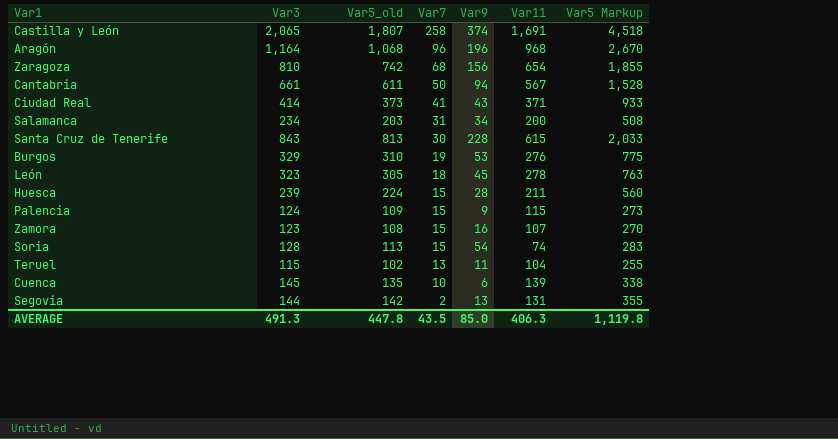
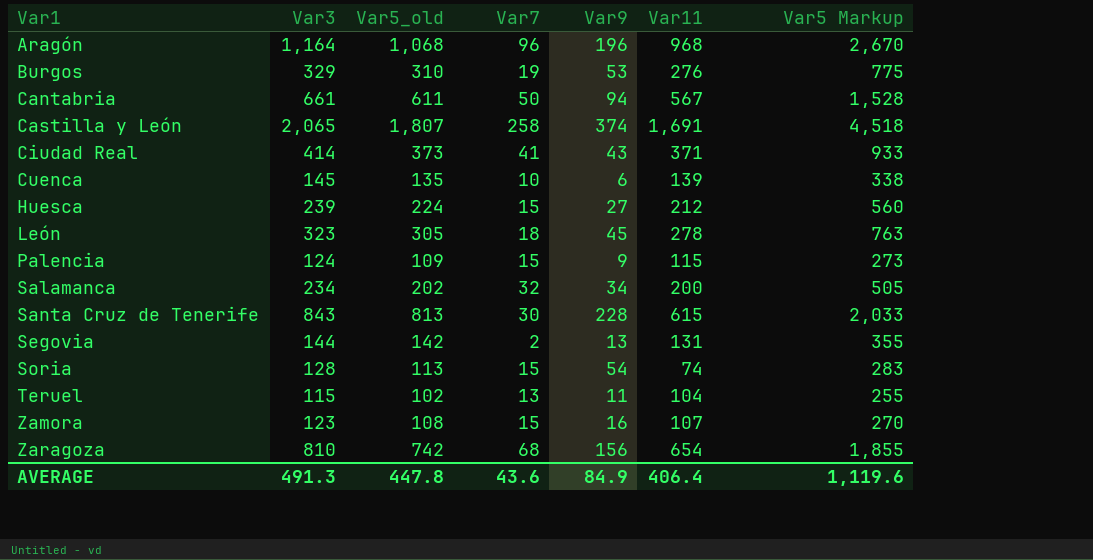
row order: Var7 descending -> Var1 ascending
Huesca | Var9: 28 -> 27
Huesca | Var11: 211 -> 212
Salamanca | Var5_old: 203 -> 202
Salamanca | Var7: 31 -> 32
Salamanca | Var5 Markup: 508 -> 505
AVERAGE | Var7: 43.5 -> 43.6
AVERAGE | Var9: 85.0 -> 84.9
AVERAGE | Var11: 406.3 -> 406.4
AVERAGE | Var5 Markup: 1,119.8 -> 1,119.6

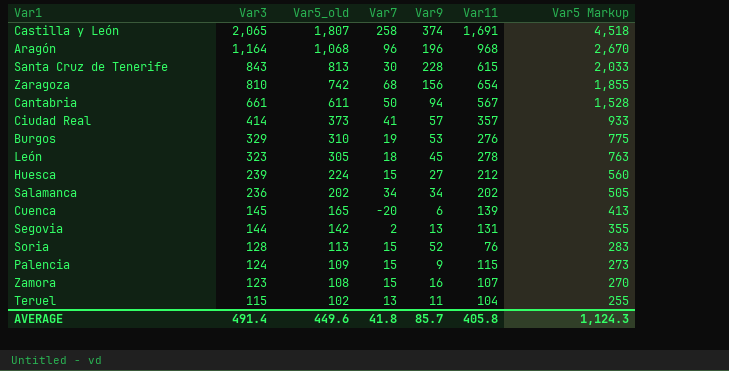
row order: Var1 ascending -> Var3 descending
Ciudad Real | Var9: 43 -> 57
Ciudad Real | Var11: 371 -> 357
Salamanca | Var3: 234 -> 236
Salamanca | Var7: 32 -> 34
Salamanca | Var11: 200 -> 202
Cuenca | Var5_old: 135 -> 165
Cuenca | Var7: 10 -> -20
Cuenca | Var5 Markup: 338 -> 413
Soria | Var9: 54 -> 52
Soria | Var11: 74 -> 76
AVERAGE | Var3: 491.3 -> 491.4
AVERAGE | Var5_old: 447.8 -> 449.6
AVERAGE | Var7: 43.6 -> 41.8
AVERAGE | Var9: 84.9 -> 85.7
AVERAGE | Var11: 406.4 -> 405.8
AVERAGE | Var5 Markup: 1,119.6 -> 1,124.3

